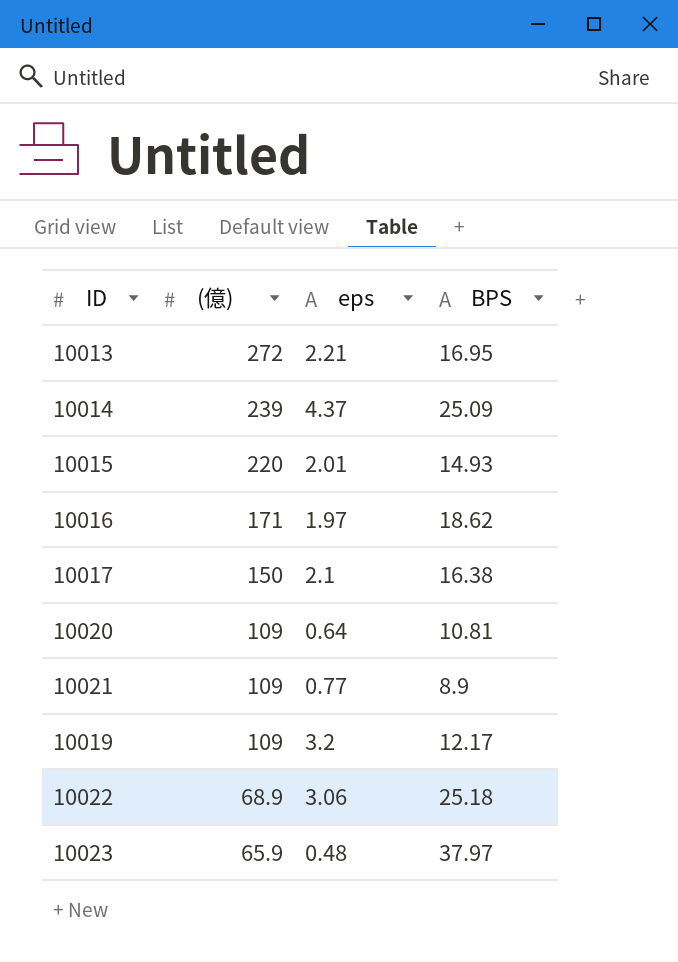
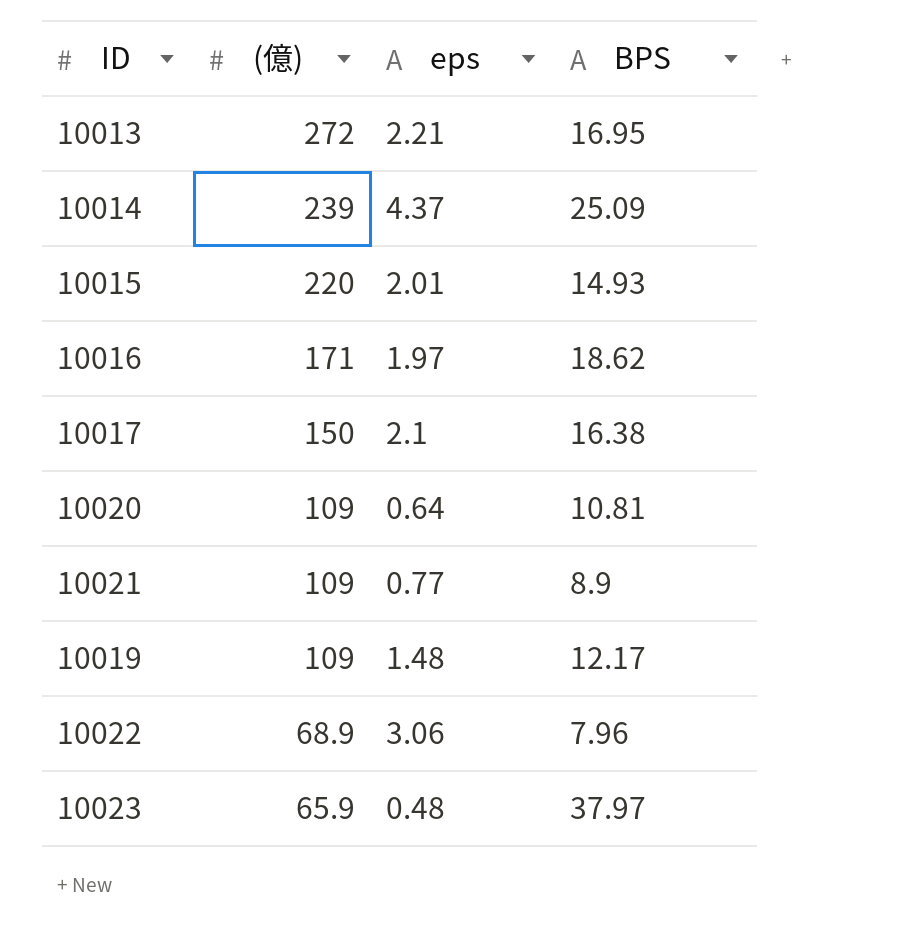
10019 | eps: 3.2 -> 1.48
10022 | BPS: 25.18 -> 7.96

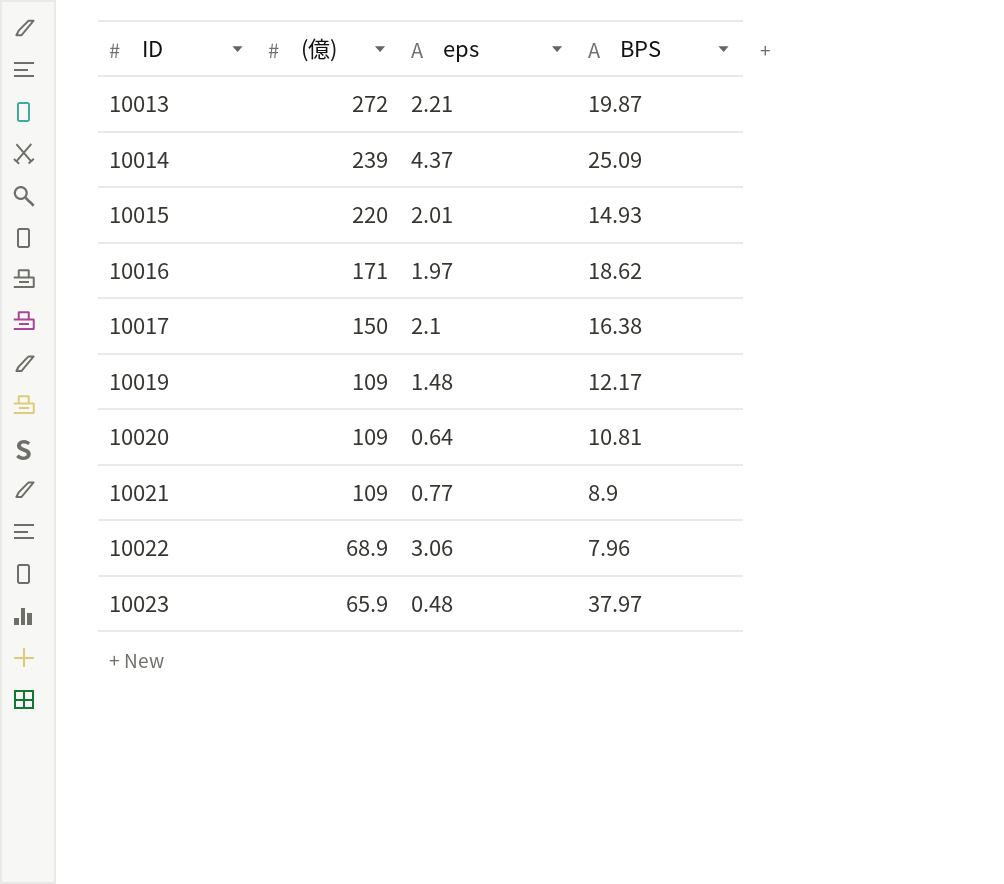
row order: (億) descending -> ID ascending
10013 | BPS: 16.95 -> 19.87

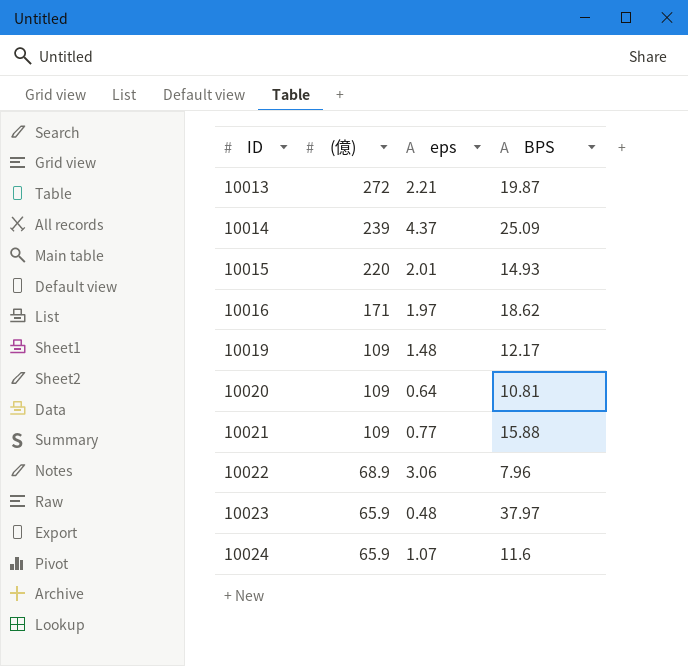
row 10017: 150 | 2.1 | 16.38 -> none
10021 | BPS: 8.9 -> 15.88
row 10024: none -> 65.9 | 1.07 | 11.6

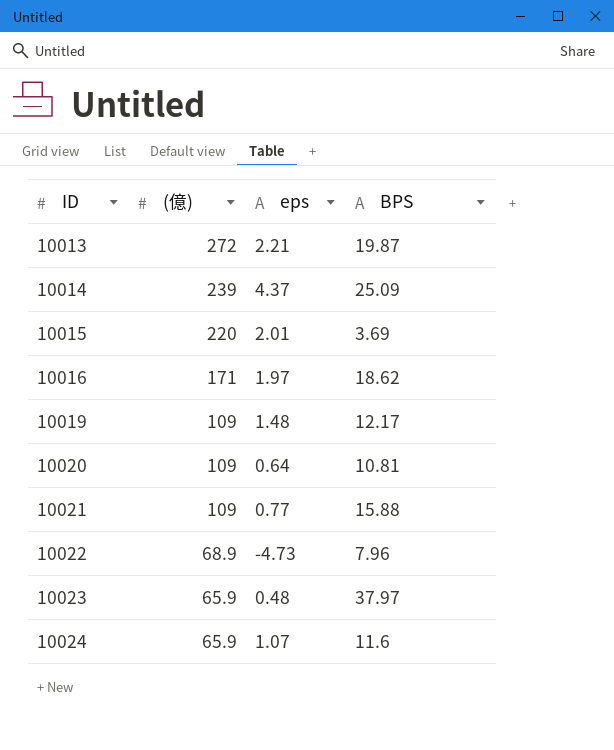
10015 | BPS: 14.93 -> 3.69
10022 | eps: 3.06 -> -4.73

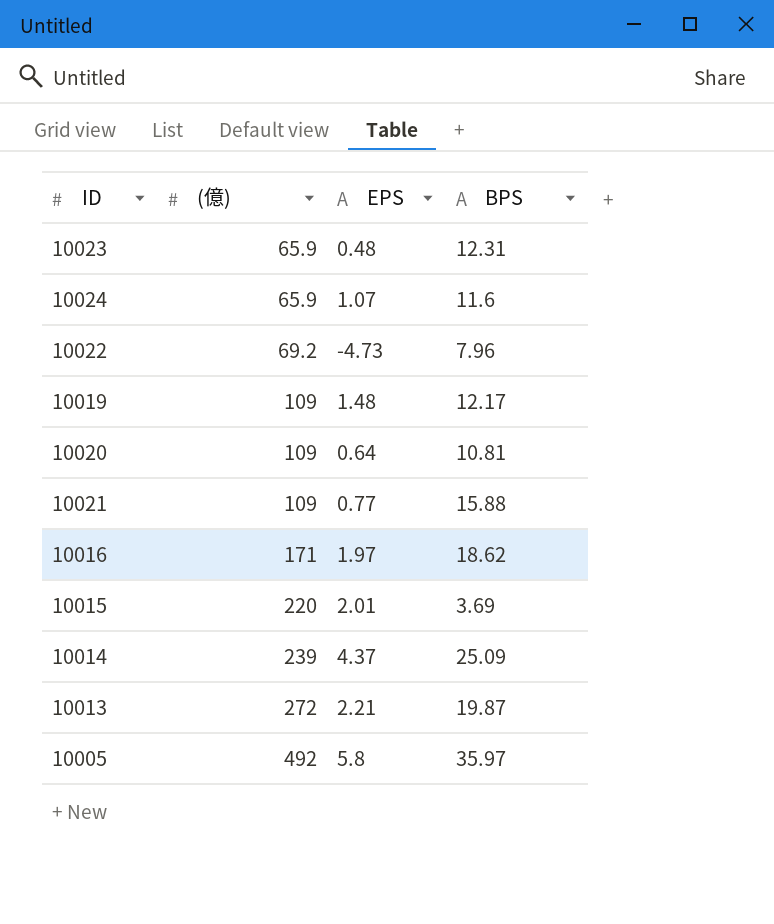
row order: ID ascending -> (億) ascending
column name: eps -> EPS
10023 | BPS: 37.97 -> 12.31
10022 | (億): 68.9 -> 69.2
row 10005: none -> 492 | 5.8 | 35.97

